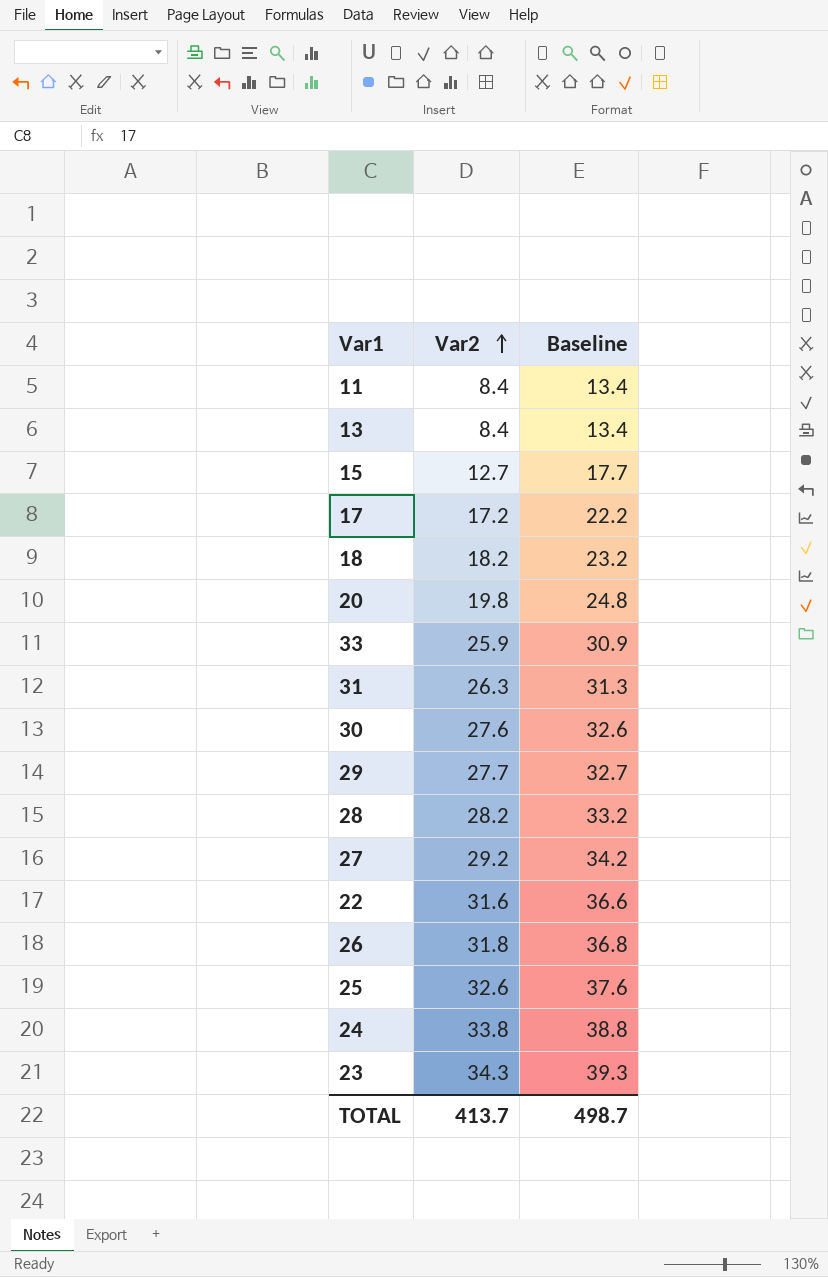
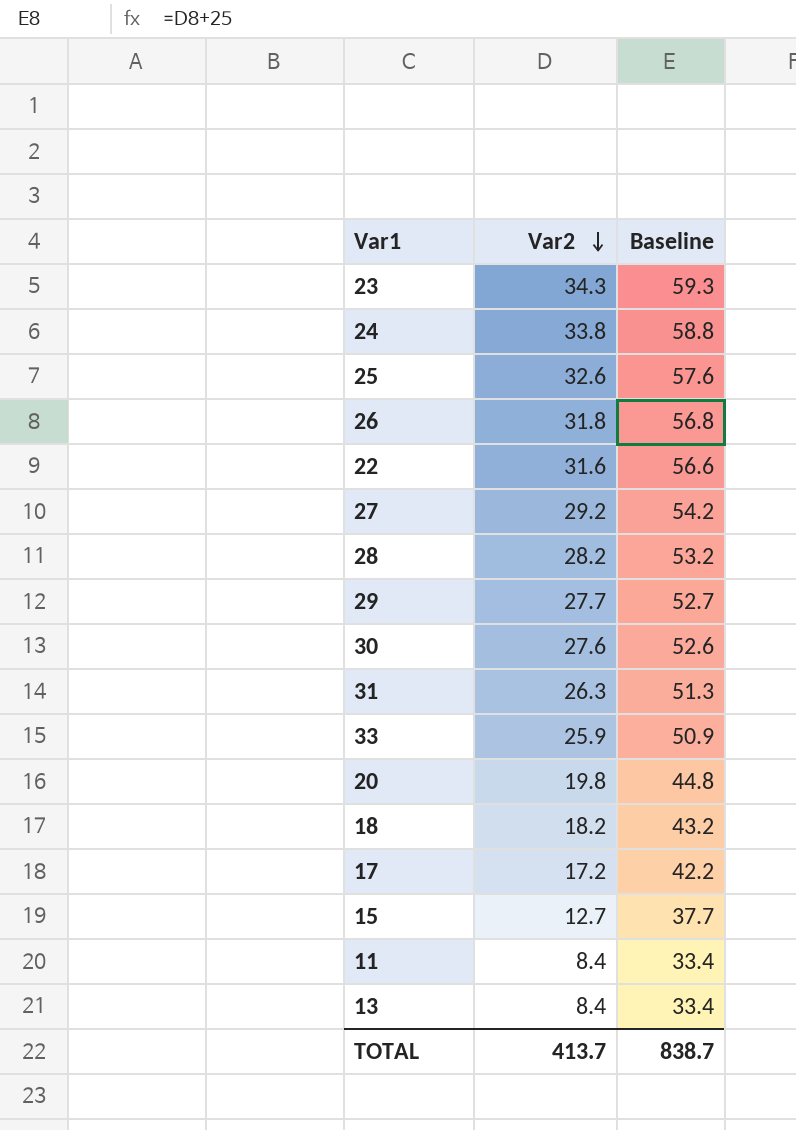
row order: Var2 ascending -> Var2 descending
column Baseline | formula: [Var2] + 5 -> [Var2] + 25
TOTAL | Baseline: 498.7 -> 838.7

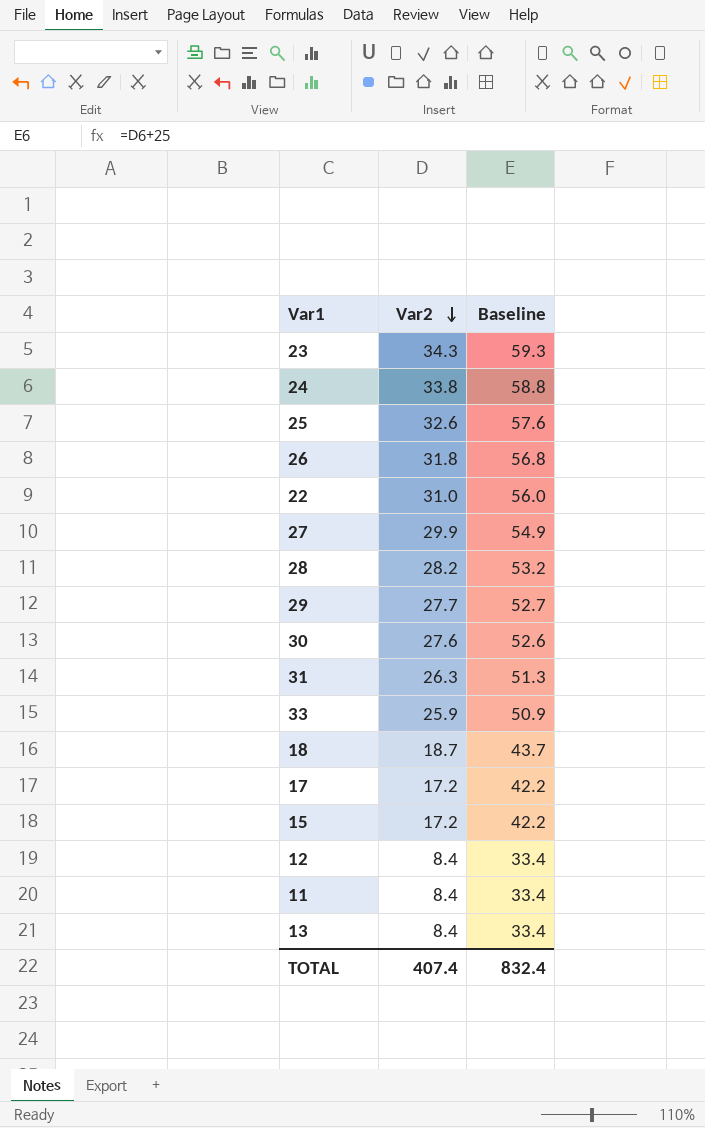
row 20: 19.8 | 44.8 -> none
22 | Var2: 31.6 -> 31.0
22 | Baseline: 56.6 -> 56.0
27 | Var2: 29.2 -> 29.9
27 | Baseline: 54.2 -> 54.9
18 | Var2: 18.2 -> 18.7
18 | Baseline: 43.2 -> 43.7
15 | Var2: 12.7 -> 17.2
15 | Baseline: 37.7 -> 42.2
row 12: none -> 8.4 | 33.4
TOTAL | Var2: 413.7 -> 407.4
TOTAL | Baseline: 838.7 -> 832.4

